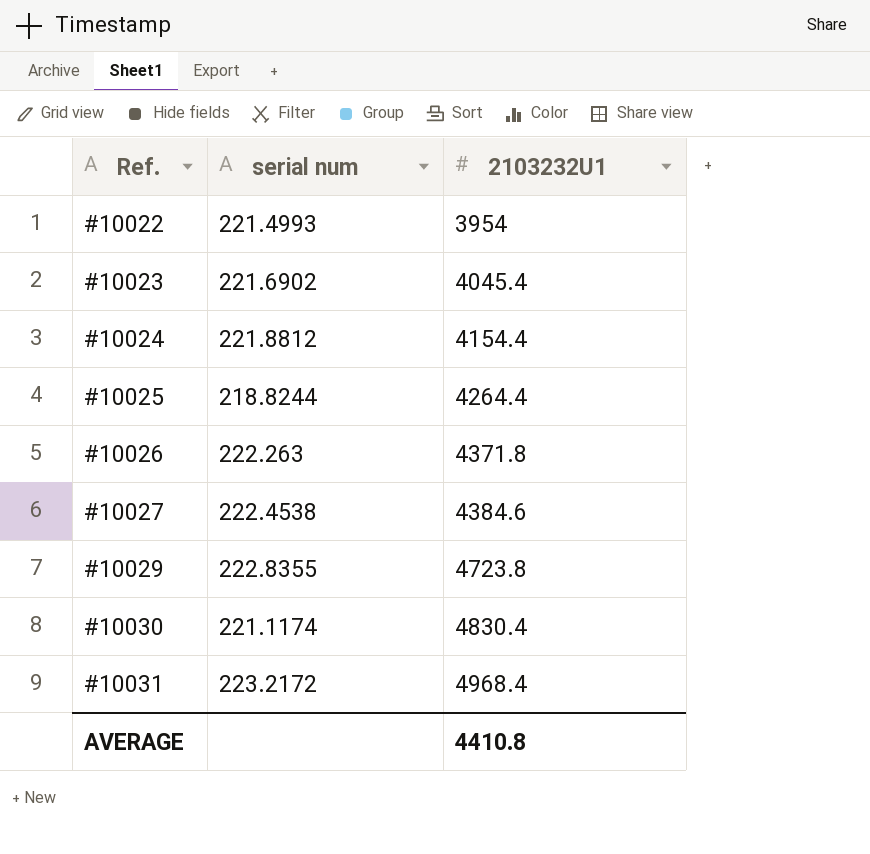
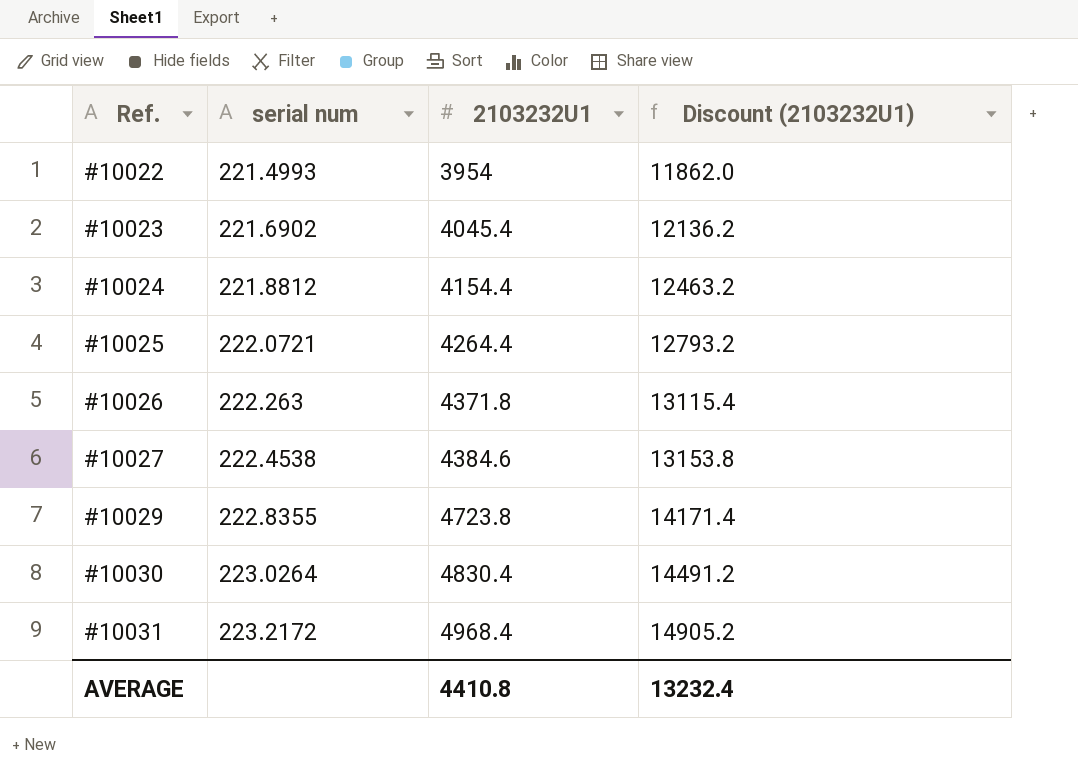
column Discount (2103232U1) | formula: none -> [2103232U1] * 3
#10025 | serial num: 218.8244 -> 222.0721
#10030 | serial num: 221.1174 -> 223.0264

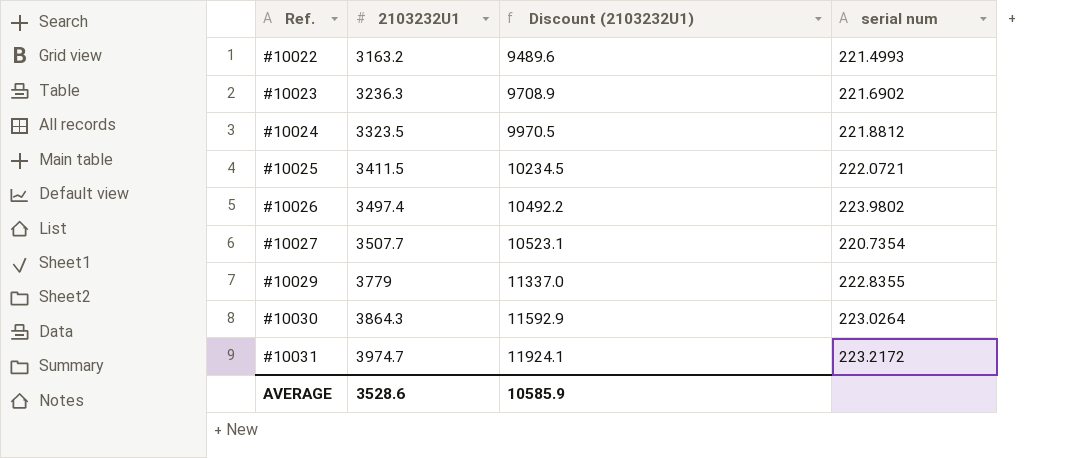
column serial num | position: 2 -> 4
#10022 | 2103232U1: 3954 -> 3163.2
#10022 | Discount (2103232U1): 11862.0 -> 9489.6
#10023 | 2103232U1: 4045.4 -> 3236.3
#10023 | Discount (2103232U1): 12136.2 -> 9708.9
#10024 | 2103232U1: 4154.4 -> 3323.5
#10024 | Discount (2103232U1): 12463.2 -> 9970.5
#10025 | 2103232U1: 4264.4 -> 3411.5
#10025 | Discount (2103232U1): 12793.2 -> 10234.5
#10026 | 2103232U1: 4371.8 -> 3497.4
#10026 | Discount (2103232U1): 13115.4 -> 10492.2
#10026 | serial num: 222.263 -> 223.9802
#10027 | 2103232U1: 4384.6 -> 3507.7
#10027 | Discount (2103232U1): 13153.8 -> 10523.1
#10027 | serial num: 222.4538 -> 220.7354
#10029 | 2103232U1: 4723.8 -> 3779
#10029 | Discount (2103232U1): 14171.4 -> 11337.0
#10030 | 2103232U1: 4830.4 -> 3864.3
#10030 | Discount (2103232U1): 14491.2 -> 11592.9
#10031 | 2103232U1: 4968.4 -> 3974.7
#10031 | Discount (2103232U1): 14905.2 -> 11924.1
AVERAGE | 2103232U1: 4410.8 -> 3528.6
AVERAGE | Discount (2103232U1): 13232.4 -> 10585.9

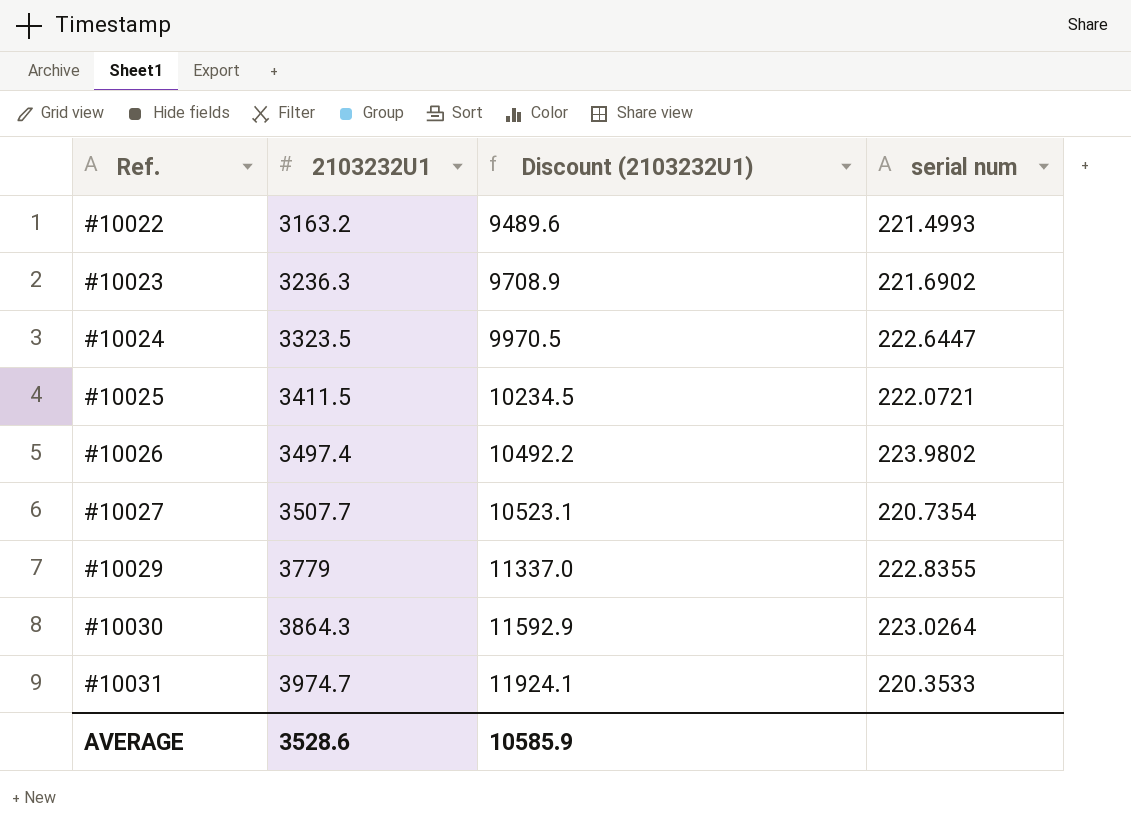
#10024 | serial num: 221.8812 -> 222.6447
#10031 | serial num: 223.2172 -> 220.3533

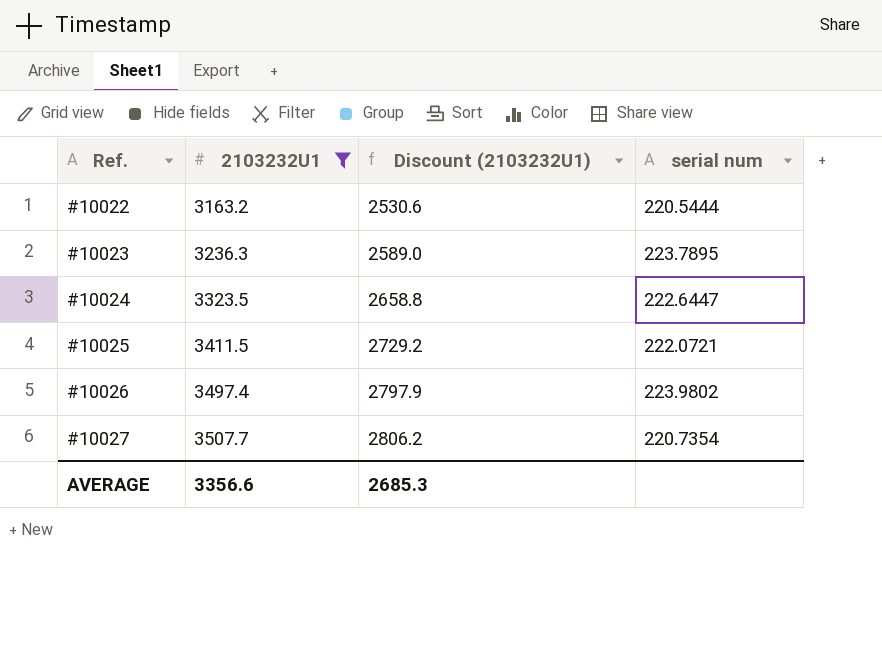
filter: none -> 2103232U1 <= 3507.7
column Discount (2103232U1) | formula: [2103232U1] * 3 -> [2103232U1] * 0.8
#10022 | serial num: 221.4993 -> 220.5444
#10023 | serial num: 221.6902 -> 223.7895
AVERAGE | 2103232U1: 3528.6 -> 3356.6
AVERAGE | Discount (2103232U1): 10585.9 -> 2685.3

